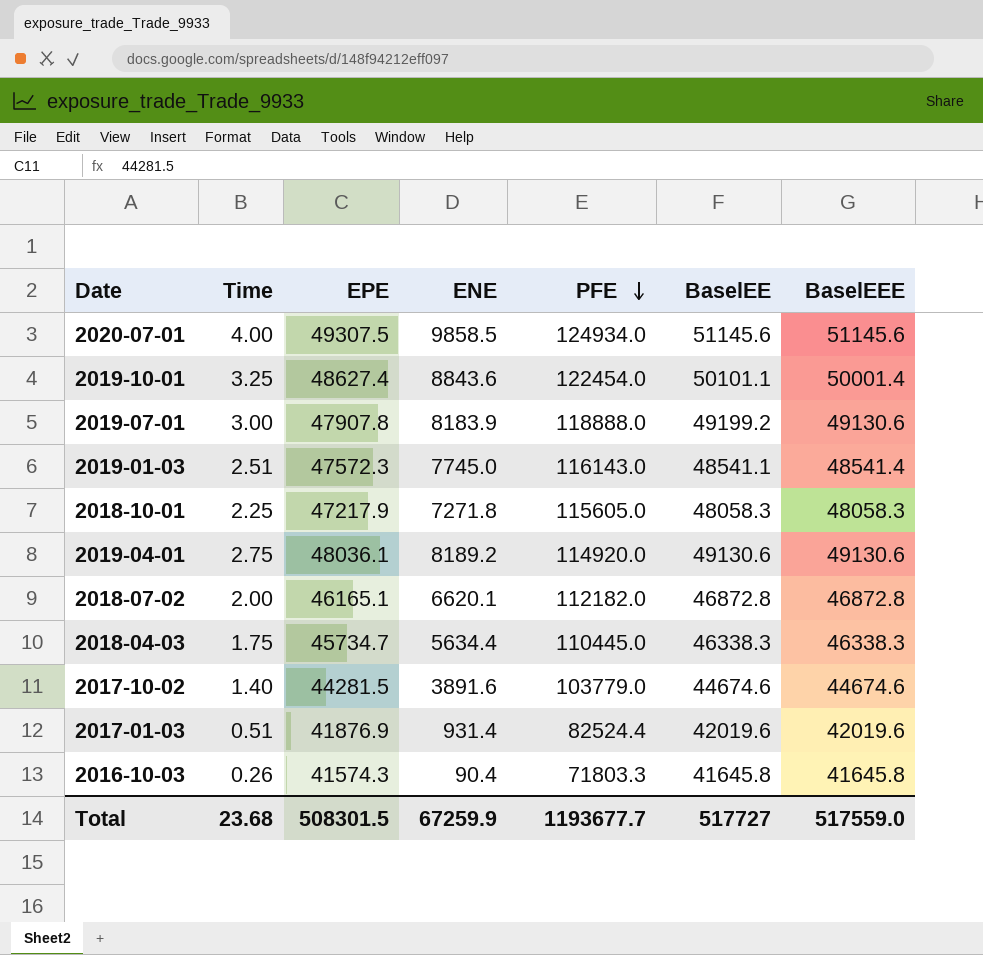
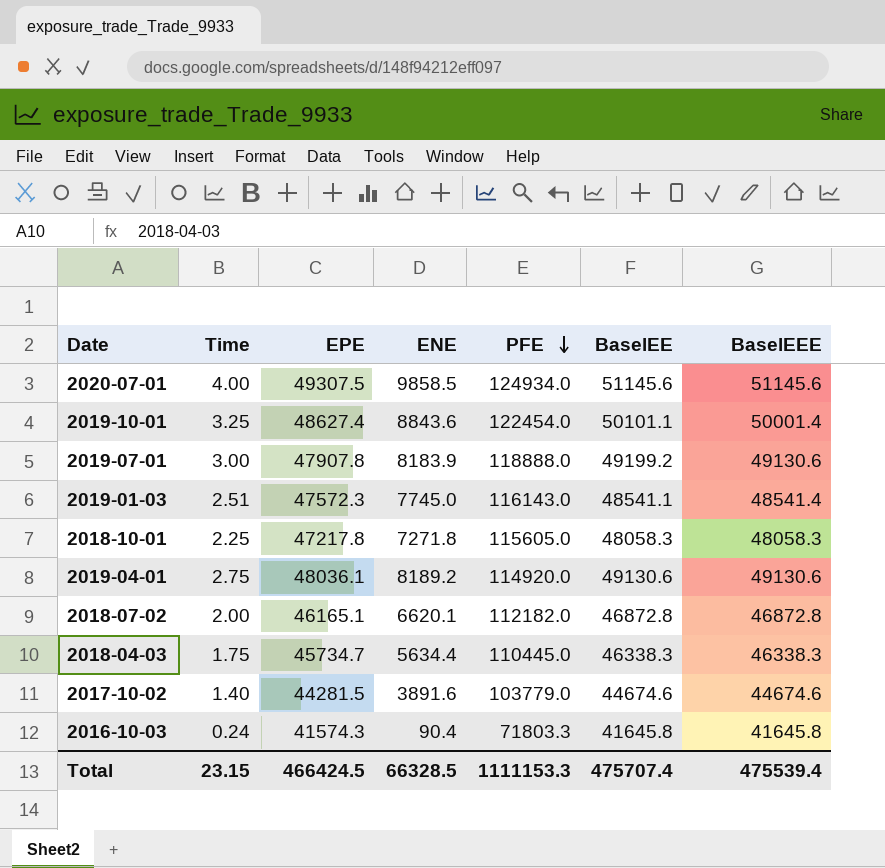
row 2017-01-03: 0.51 | 41876.9 | 931.4 | 82524.4 | 42019.6 | 42019.6 -> none
2018-10-01 | EPE: 47217.9 -> 47217.8
2016-10-03 | Time: 0.26 -> 0.24
Total | Time: 23.68 -> 23.15
Total | EPE: 508301.5 -> 466424.5
Total | ENE: 67259.9 -> 66328.5
Total | PFE: 1193677.7 -> 1111153.3
Total | BaselEE: 517727 -> 475707.4
Total | BaselEEE: 517559.0 -> 475539.4

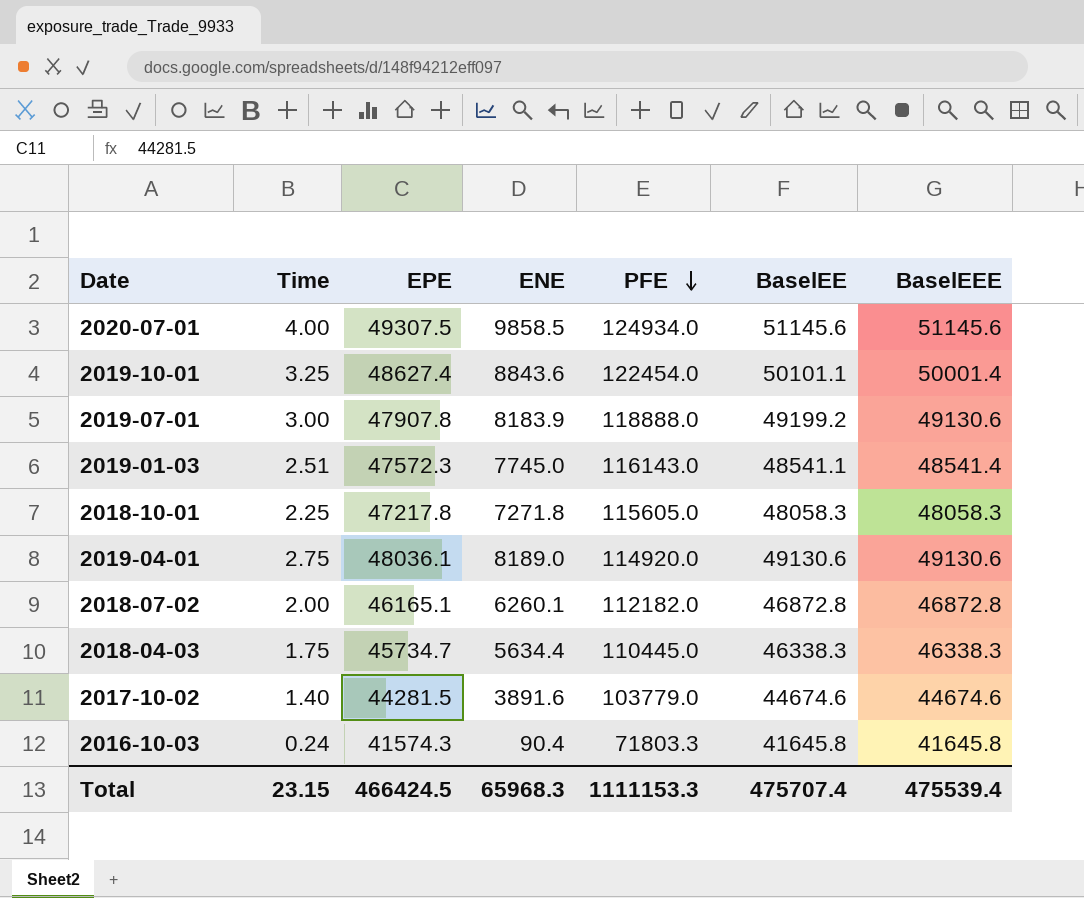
2019-04-01 | ENE: 8189.2 -> 8189.0
2018-07-02 | ENE: 6620.1 -> 6260.1
Total | ENE: 66328.5 -> 65968.3

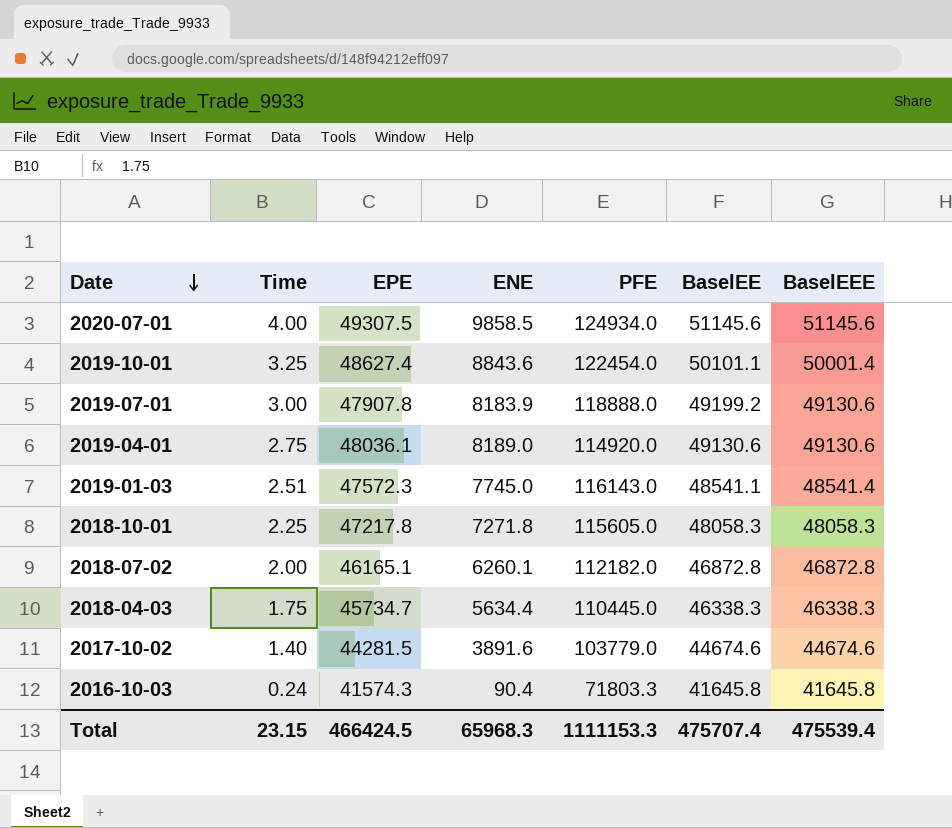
row order: PFE descending -> Date descending

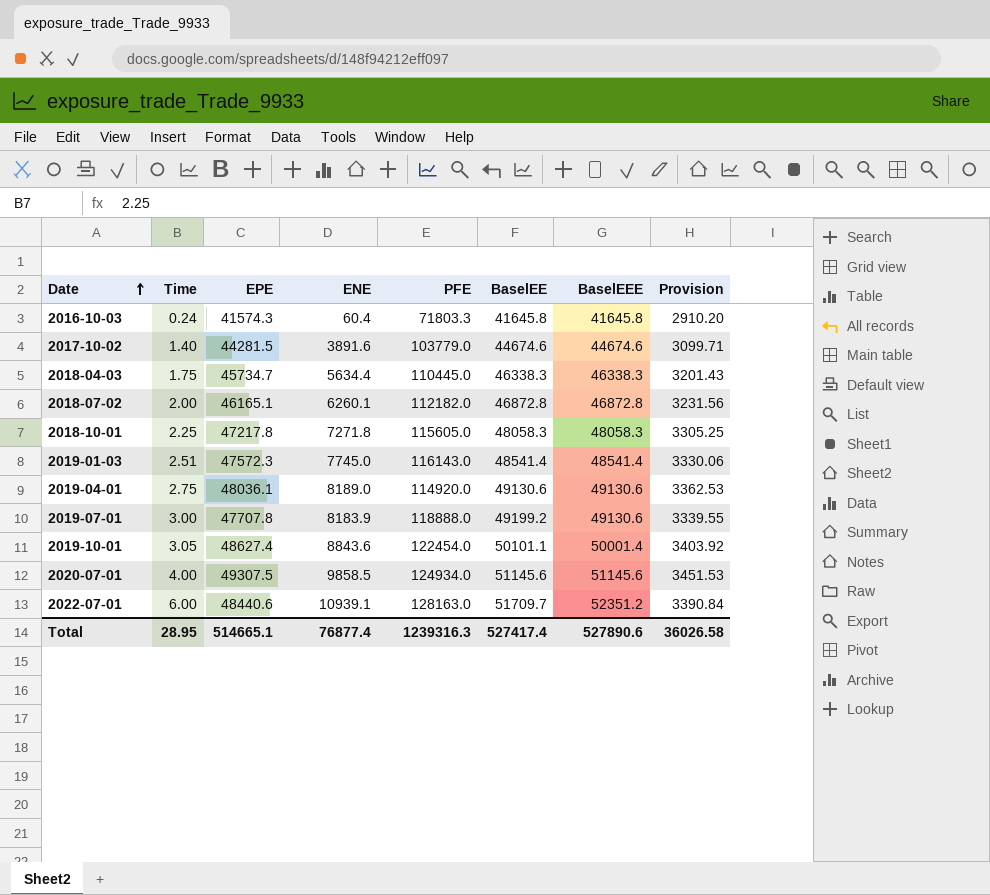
row order: Date descending -> Date ascending
column Provision | formula: none -> [EPE] * 0.07
2016-10-03 | ENE: 90.4 -> 60.4
2019-01-03 | BaselEE: 48541.1 -> 48541.4
2019-07-01 | EPE: 47907.8 -> 47707.8
2019-10-01 | Time: 3.25 -> 3.05
row 2022-07-01: none -> 6.00 | 48440.6 | 10939.1 | 128163.0 | 51709.7 | 52351.2 | 3390.84
Total | Time: 23.15 -> 28.95
Total | EPE: 466424.5 -> 514665.1
Total | ENE: 65968.3 -> 76877.4
Total | PFE: 1111153.3 -> 1239316.3
Total | BaselEE: 475707.4 -> 527417.4
Total | BaselEEE: 475539.4 -> 527890.6

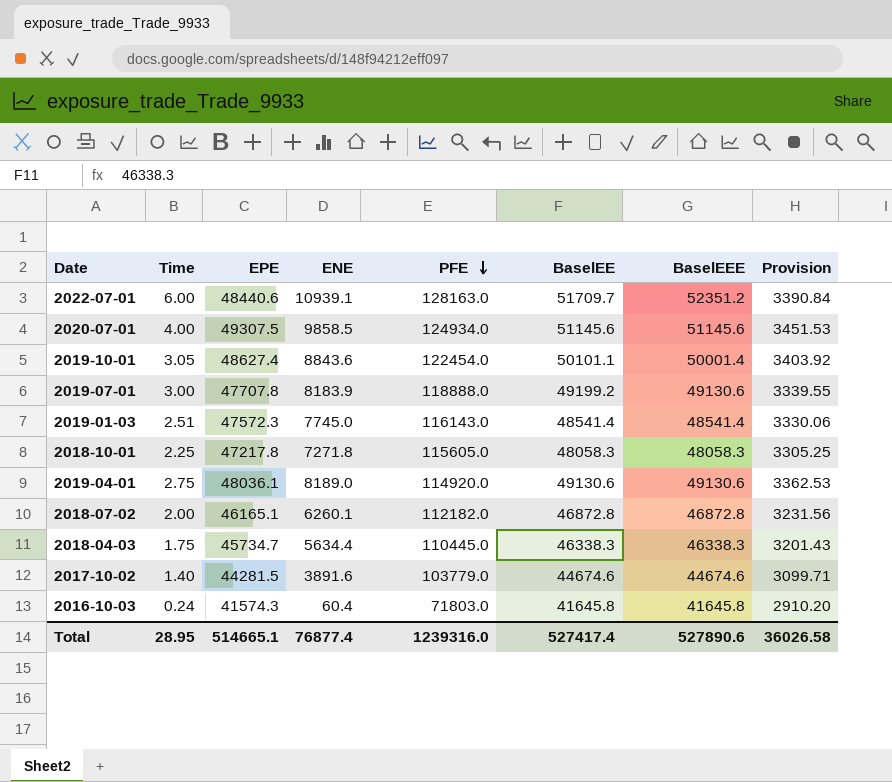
row order: Date ascending -> PFE descending
2016-10-03 | PFE: 71803.3 -> 71803.0
Total | PFE: 1239316.3 -> 1239316.0

